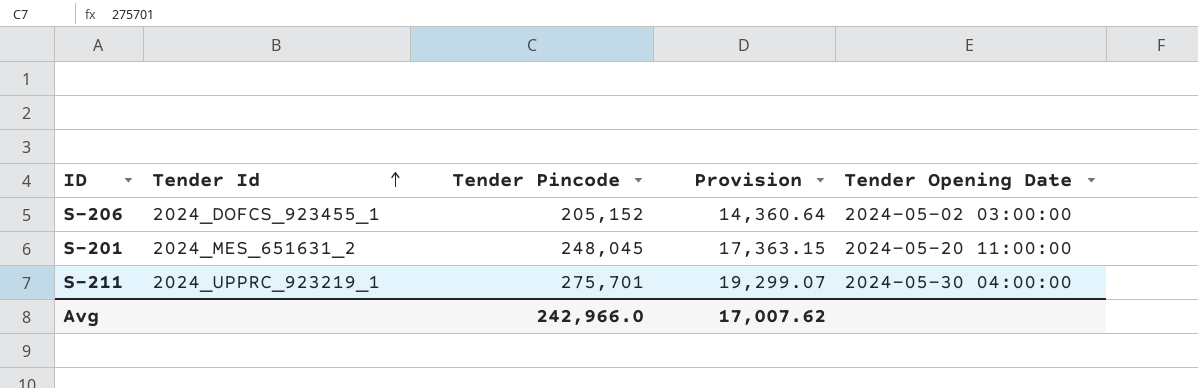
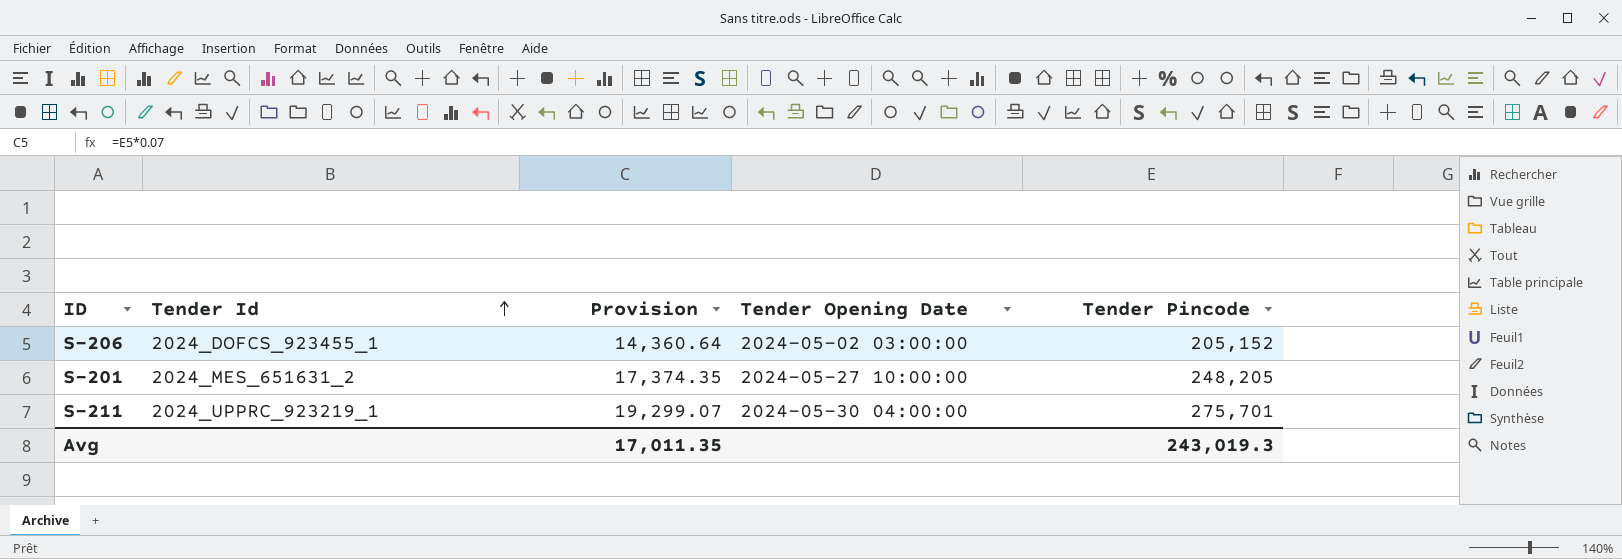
column Tender Pincode | position: 3 -> 5
S-201 | Provision: 17,363.15 -> 17,374.35
S-201 | Tender Opening Date: 2024-05-20 11:00:00 -> 2024-05-27 10:00:00
S-201 | Tender Pincode: 248,045 -> 248,205
Avg | Provision: 17,007.62 -> 17,011.35
Avg | Tender Pincode: 242,966.0 -> 243,019.3

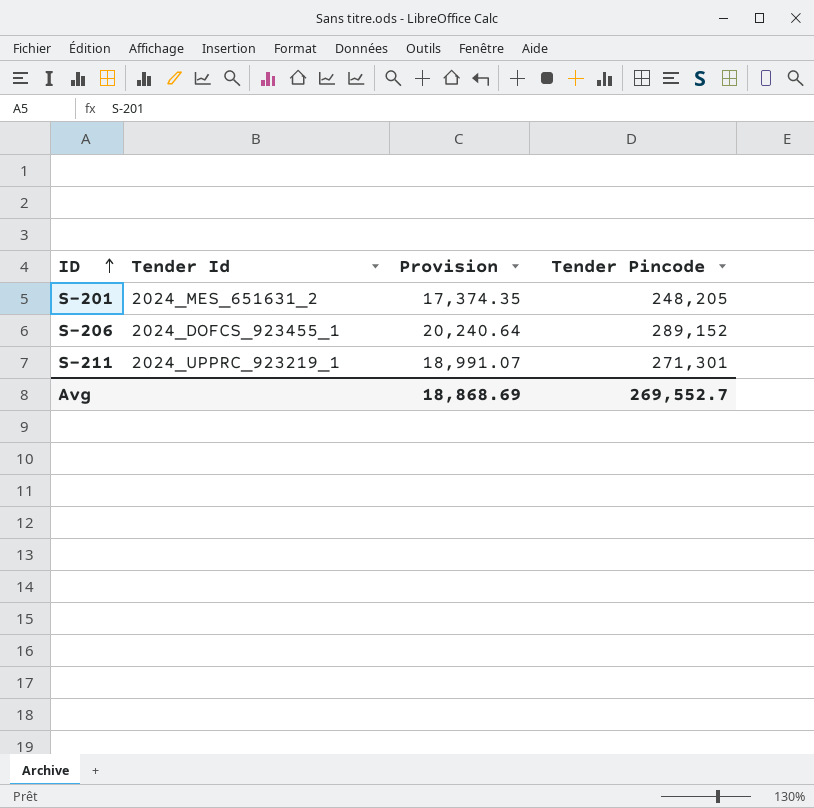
row order: Tender Id ascending -> ID ascending
column Tender Opening Date | position: 4 -> none
S-206 | Provision: 14,360.64 -> 20,240.64
S-206 | Tender Pincode: 205,152 -> 289,152
S-211 | Provision: 19,299.07 -> 18,991.07
S-211 | Tender Pincode: 275,701 -> 271,301
Avg | Provision: 17,011.35 -> 18,868.69
Avg | Tender Pincode: 243,019.3 -> 269,552.7

